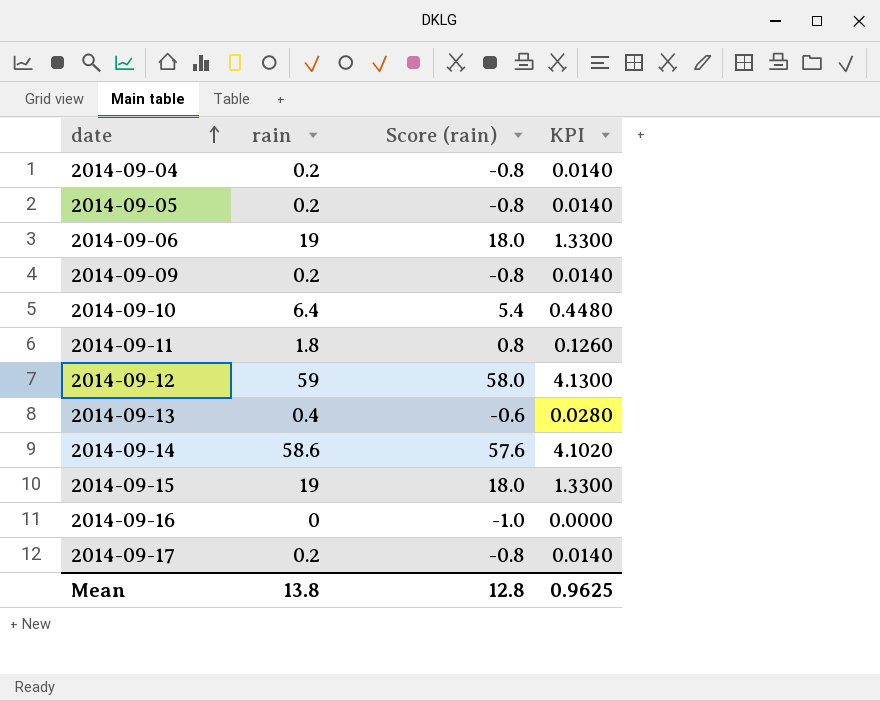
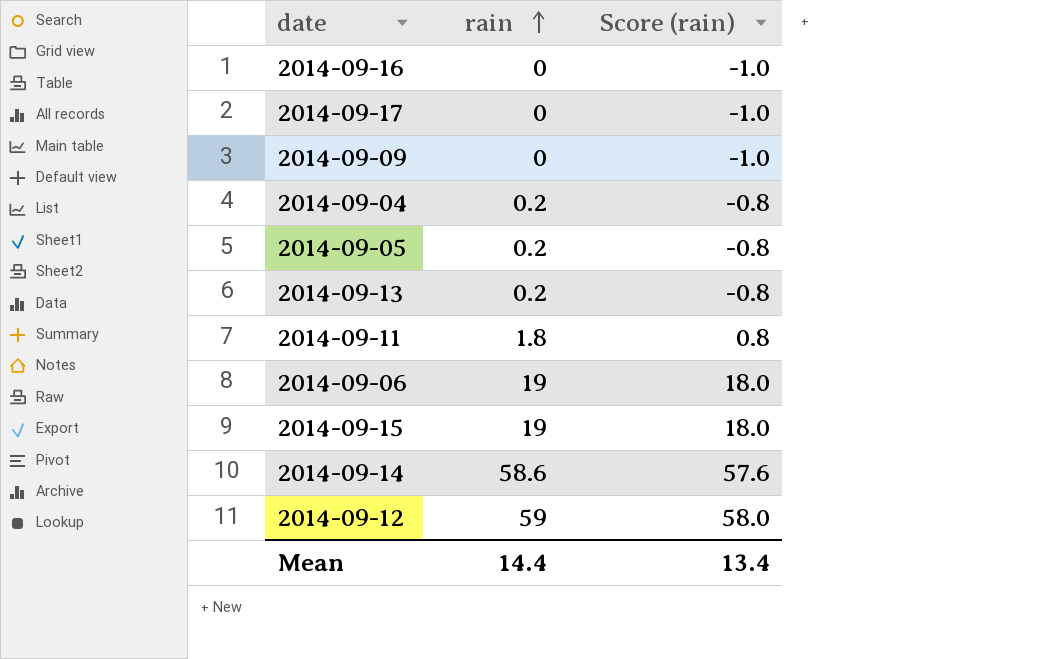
row order: date ascending -> rain ascending
column KPI | formula: [rain] * 0.07 -> none
row 2014-09-10: 6.4 | 5.4 | 0.4480 -> none
2014-09-17 | rain: 0.2 -> 0
2014-09-17 | Score (rain): -0.8 -> -1.0
2014-09-09 | rain: 0.2 -> 0
2014-09-09 | Score (rain): -0.8 -> -1.0
2014-09-13 | rain: 0.4 -> 0.2
2014-09-13 | Score (rain): -0.6 -> -0.8
Mean | rain: 13.8 -> 14.4
Mean | Score (rain): 12.8 -> 13.4

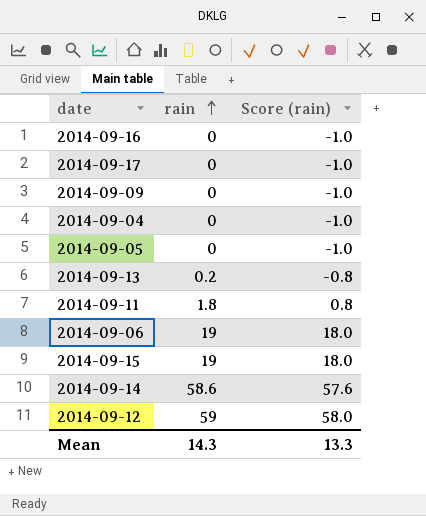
2014-09-04 | rain: 0.2 -> 0
2014-09-04 | Score (rain): -0.8 -> -1.0
2014-09-05 | rain: 0.2 -> 0
2014-09-05 | Score (rain): -0.8 -> -1.0
Mean | rain: 14.4 -> 14.3
Mean | Score (rain): 13.4 -> 13.3

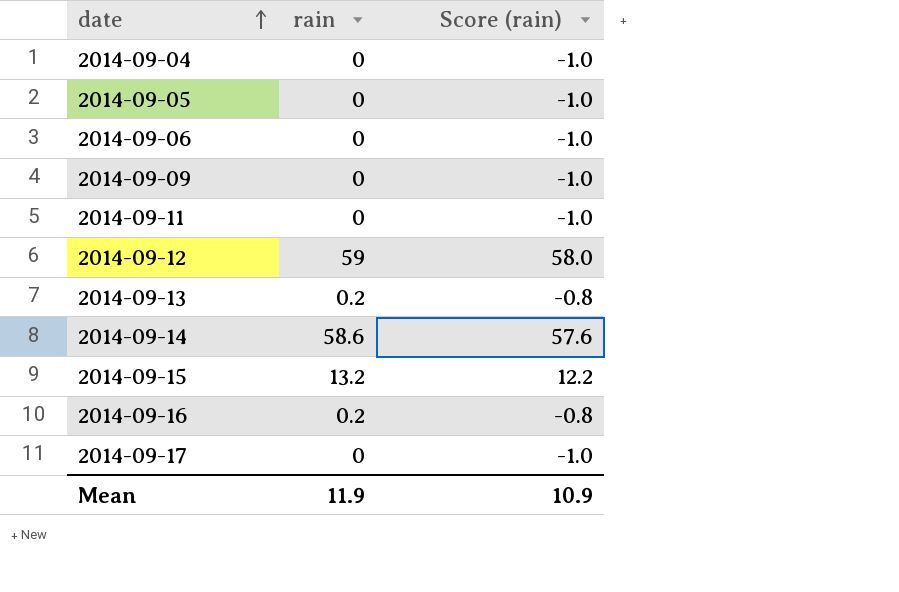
row order: rain ascending -> date ascending
2014-09-06 | rain: 19 -> 0
2014-09-06 | Score (rain): 18.0 -> -1.0
2014-09-11 | rain: 1.8 -> 0
2014-09-11 | Score (rain): 0.8 -> -1.0
2014-09-15 | rain: 19 -> 13.2
2014-09-15 | Score (rain): 18.0 -> 12.2
2014-09-16 | rain: 0 -> 0.2
2014-09-16 | Score (rain): -1.0 -> -0.8
Mean | rain: 14.3 -> 11.9
Mean | Score (rain): 13.3 -> 10.9

